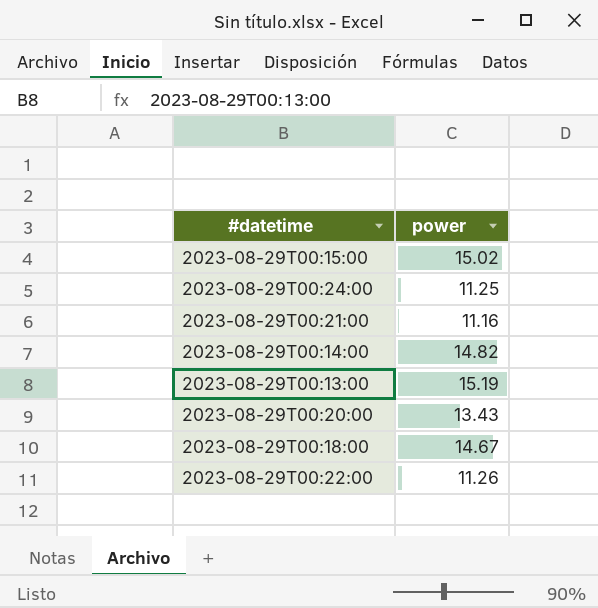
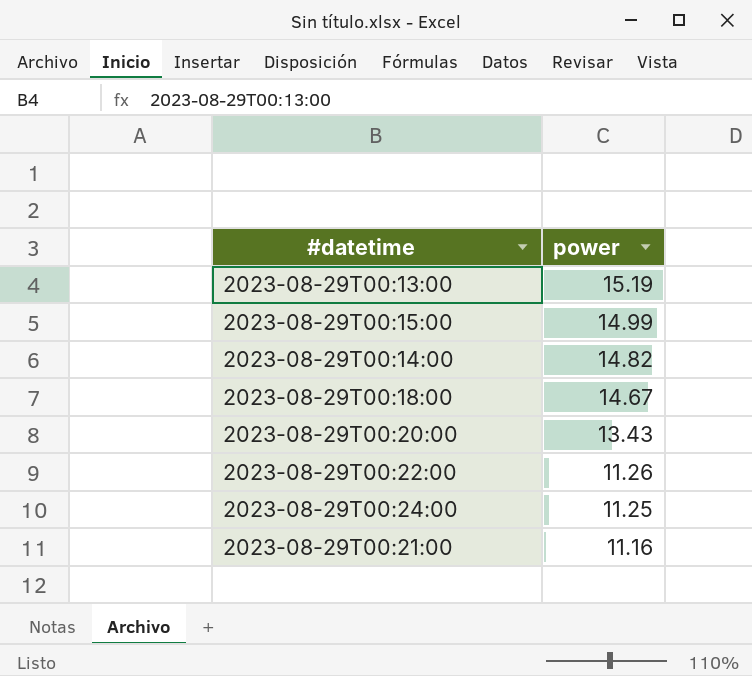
row order: none -> power descending
2023-08-29T00:15:00 | power: 15.02 -> 14.99

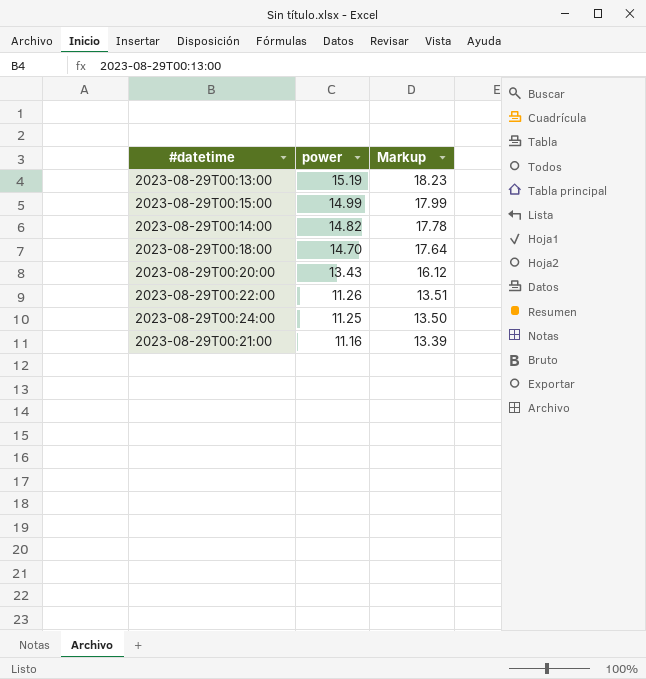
column Markup | formula: none -> [power] * 1.2
2023-08-29T00:18:00 | power: 14.67 -> 14.70

